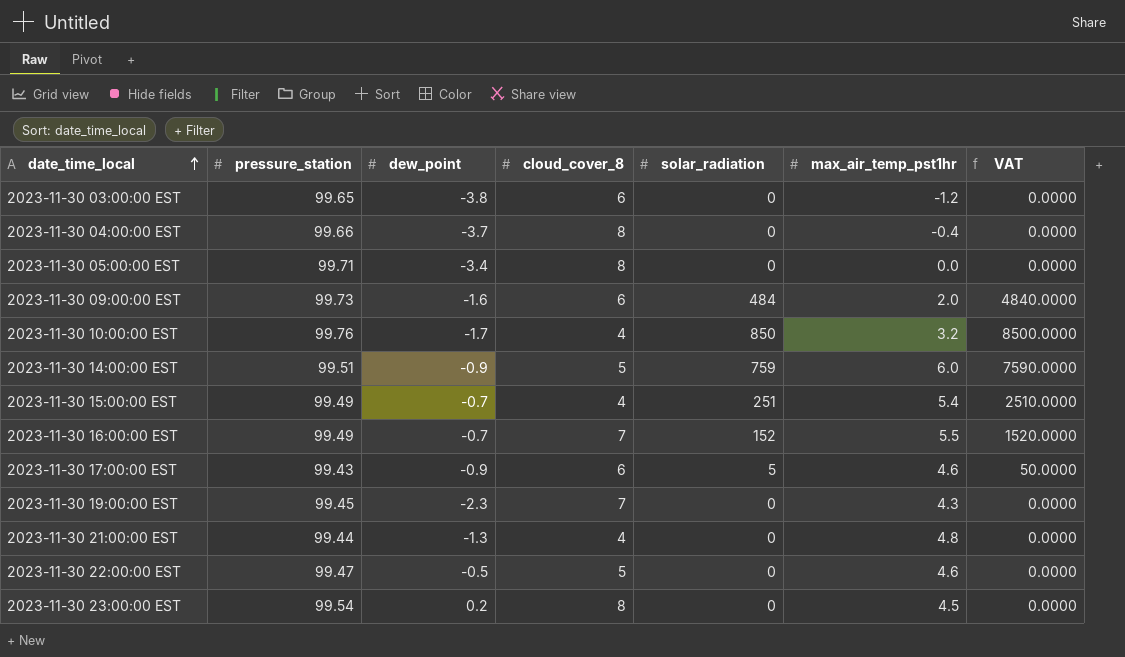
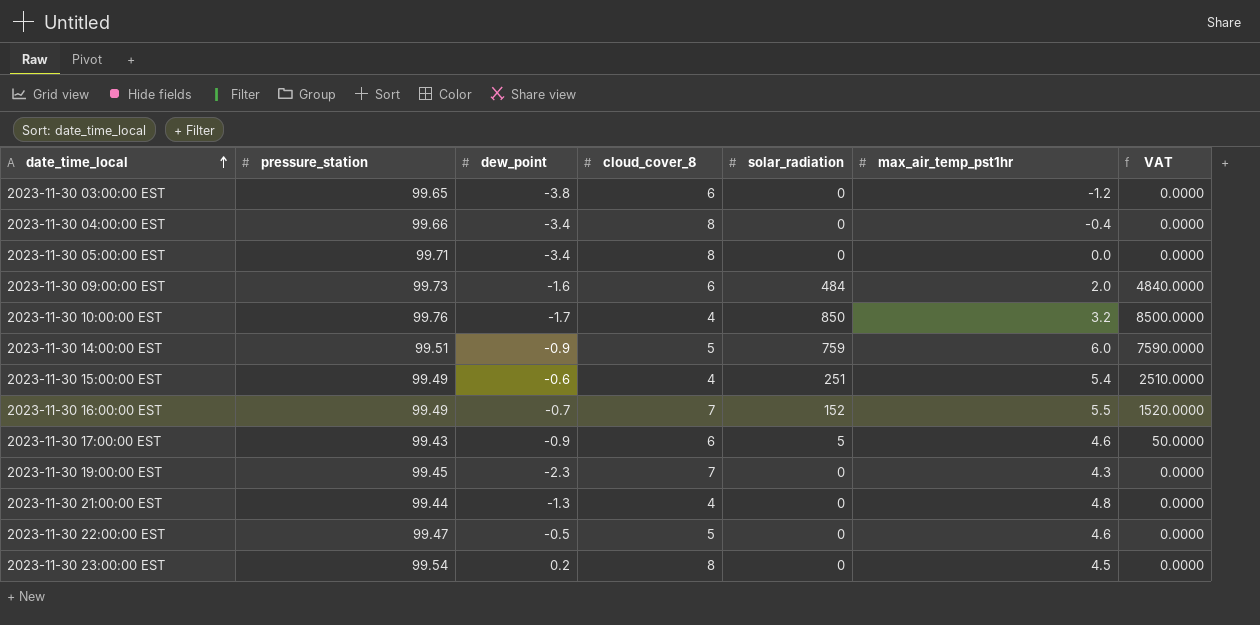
2023-11-30 04:00:00 EST | dew_point: -3.7 -> -3.4
2023-11-30 15:00:00 EST | dew_point: -0.7 -> -0.6

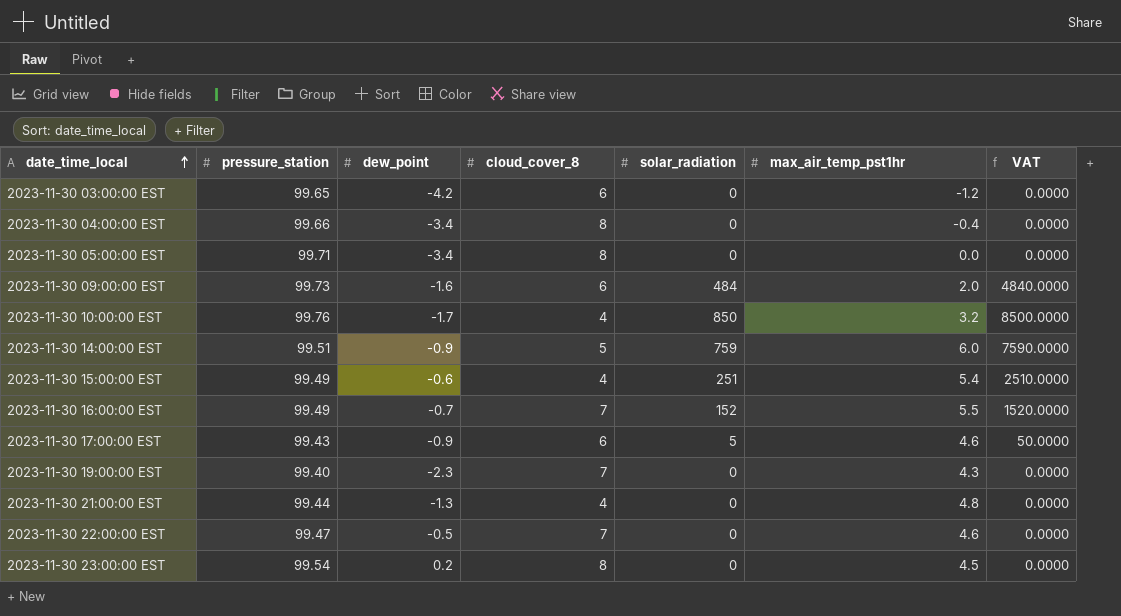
2023-11-30 03:00:00 EST | dew_point: -3.8 -> -4.2
2023-11-30 19:00:00 EST | pressure_station: 99.45 -> 99.40
2023-11-30 22:00:00 EST | cloud_cover_8: 5 -> 7

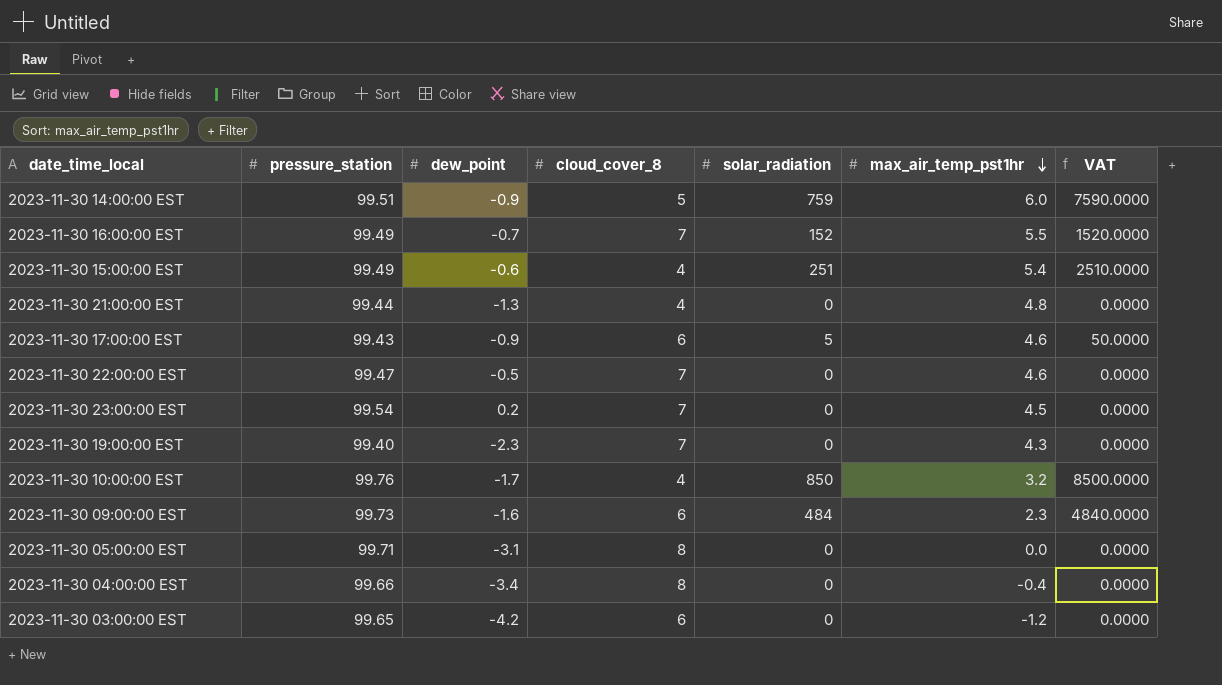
row order: date_time_local ascending -> max_air_temp_pst1hr descending
2023-11-30 23:00:00 EST | cloud_cover_8: 8 -> 7
2023-11-30 09:00:00 EST | max_air_temp_pst1hr: 2.0 -> 2.3
2023-11-30 05:00:00 EST | dew_point: -3.4 -> -3.1

